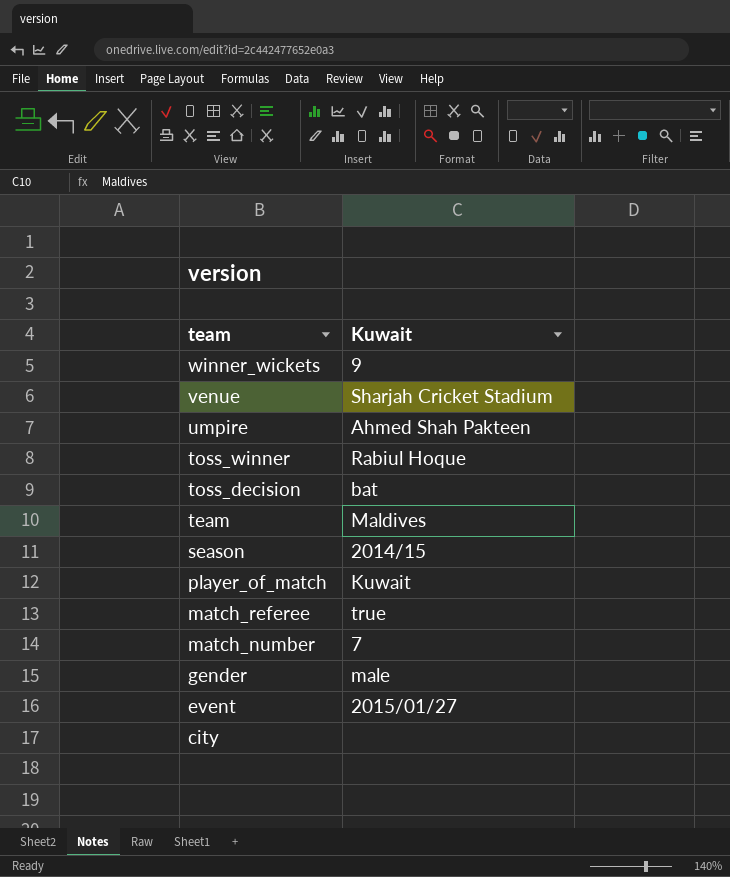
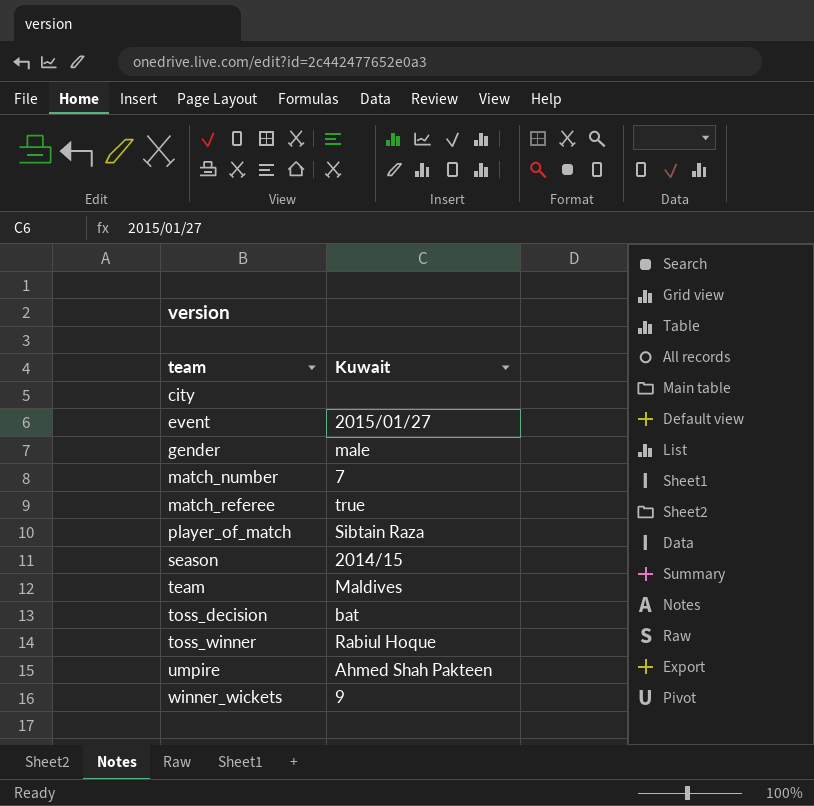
row order: team descending -> team ascending
row venue: Sharjah Cricket Stadium -> none
player_of_match | Kuwait: Kuwait -> Sibtain Raza

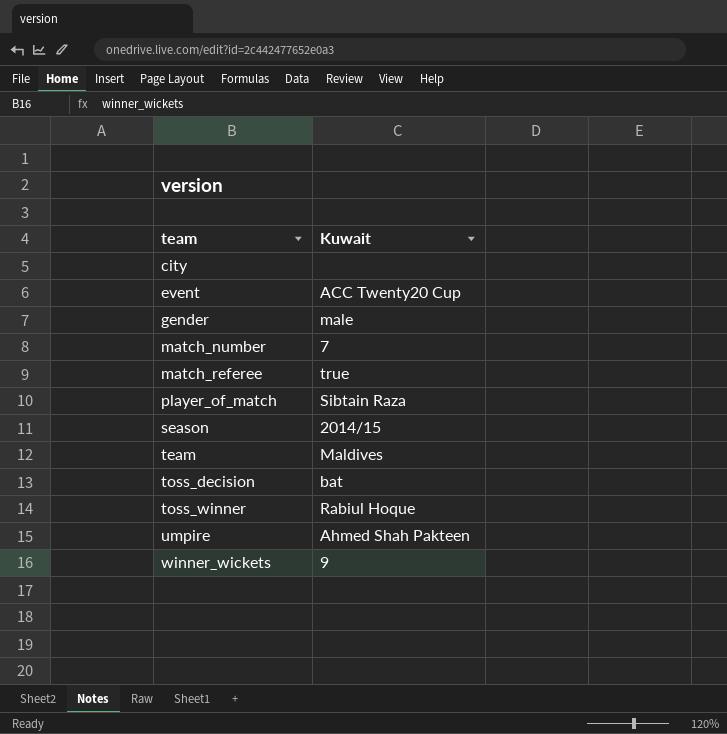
event | Kuwait: 2015/01/27 -> ACC Twenty20 Cup

